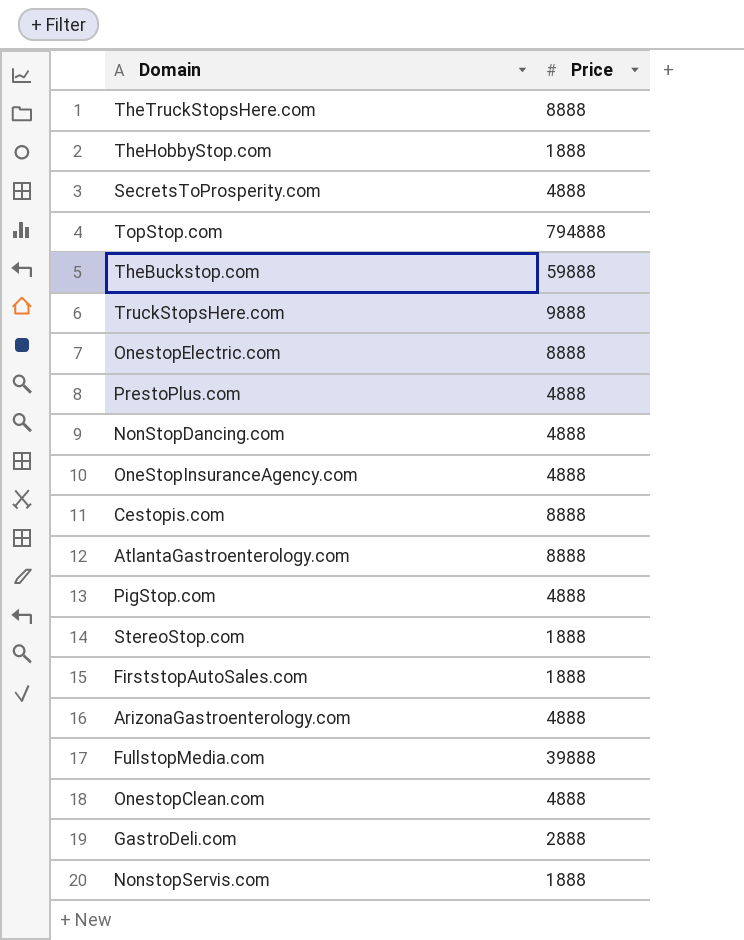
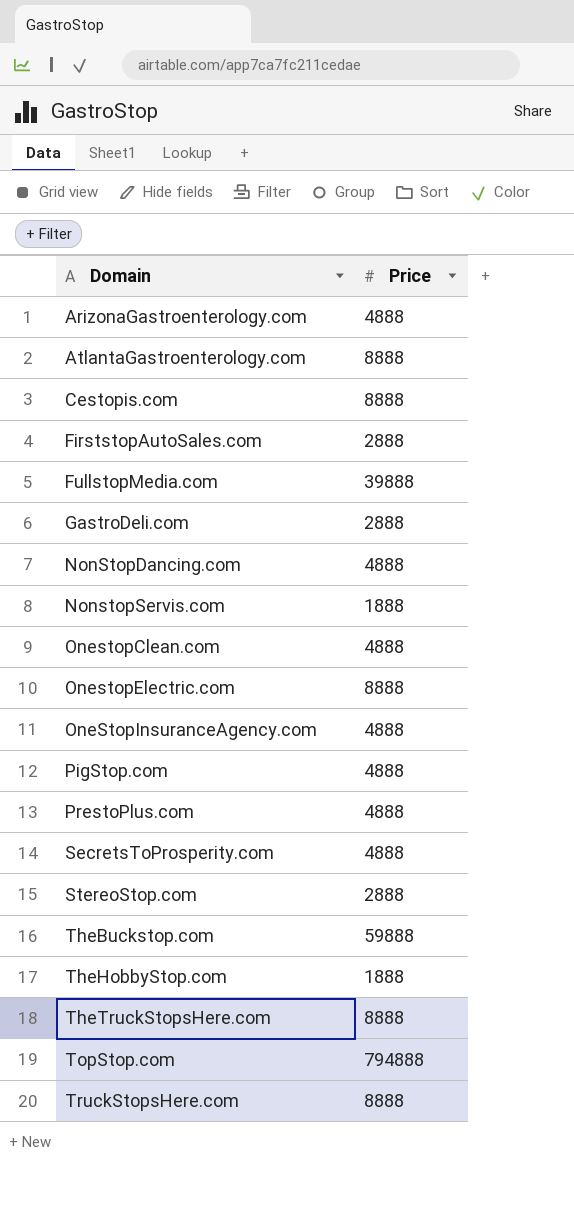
row order: none -> Domain ascending
FirststopAutoSales.com | Price: 1888 -> 2888
StereoStop.com | Price: 1888 -> 2888
TruckStopsHere.com | Price: 9888 -> 8888

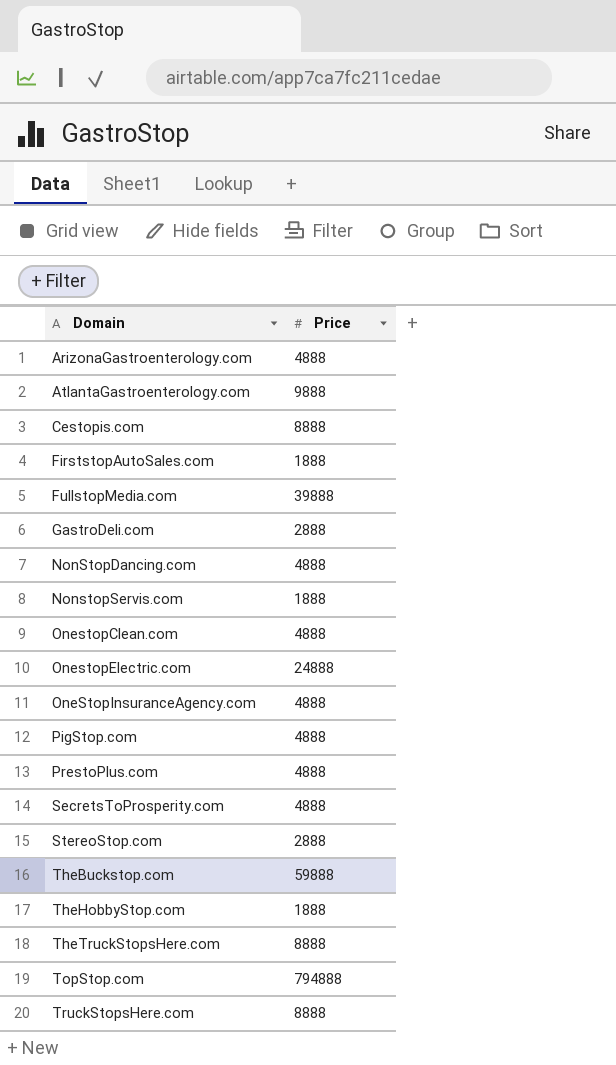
AtlantaGastroenterology.com | Price: 8888 -> 9888
FirststopAutoSales.com | Price: 2888 -> 1888
OnestopElectric.com | Price: 8888 -> 24888

